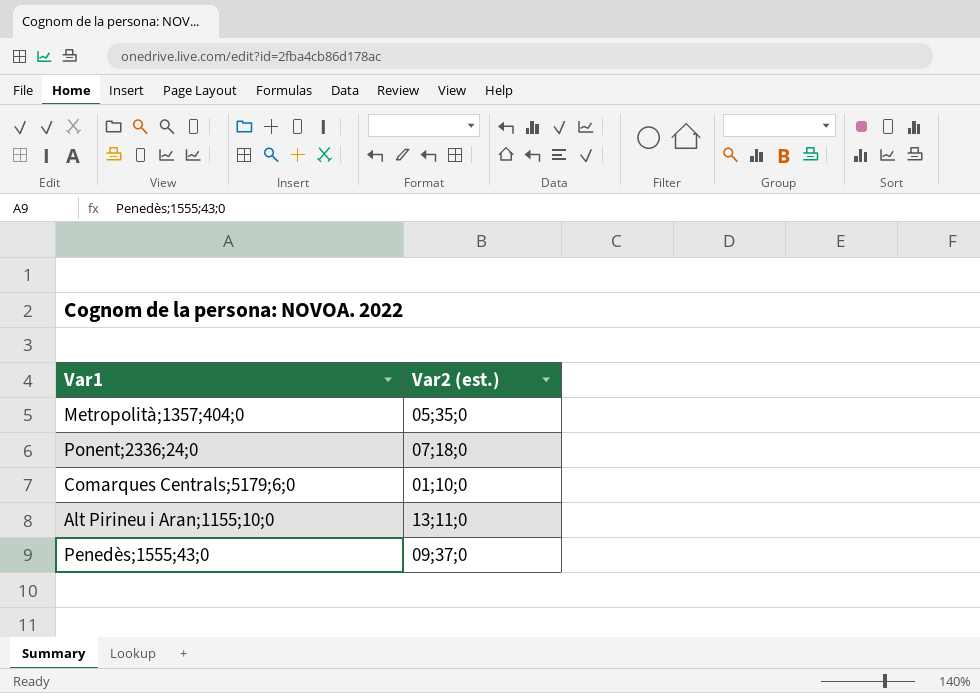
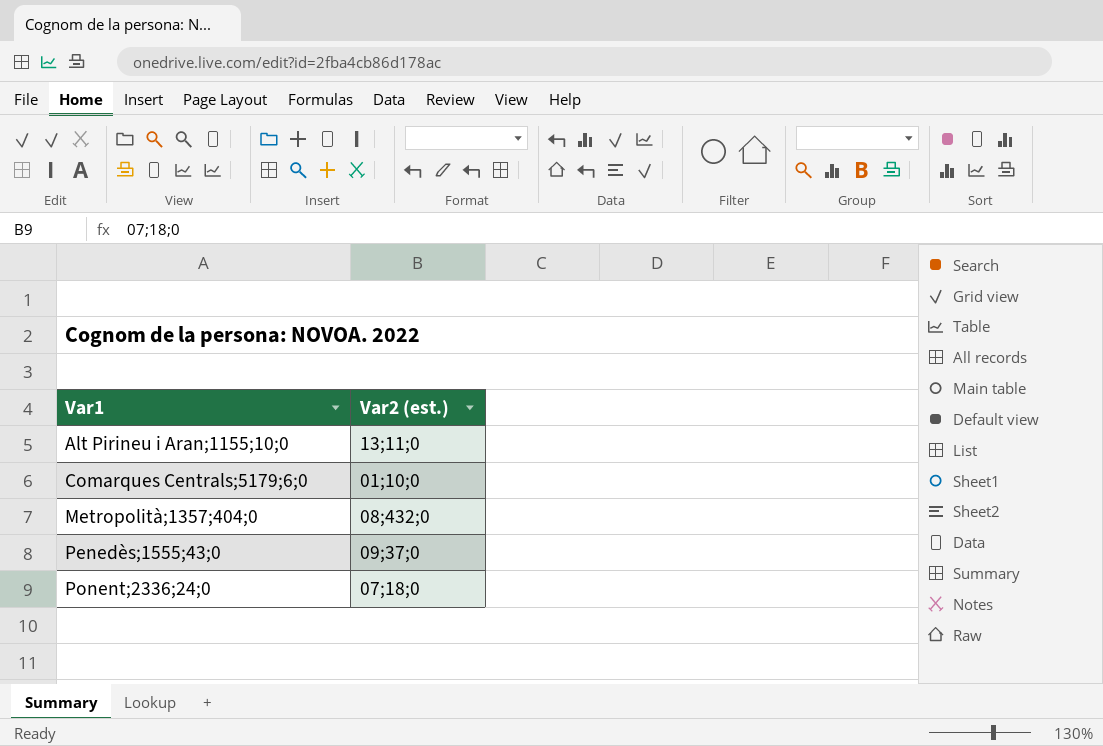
row order: none -> Var1 ascending
Metropolità;1357;404;0 | Var2 (est.): 05;35;0 -> 08;432;0

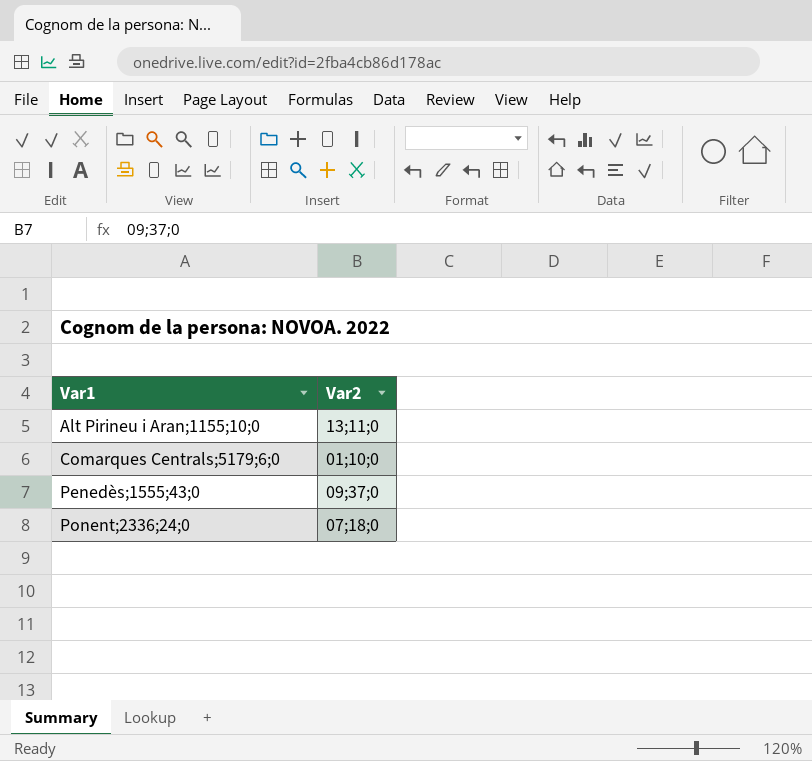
column name: Var2 (est.) -> Var2
row Metropolità;1357;404;0: 08;432;0 -> none

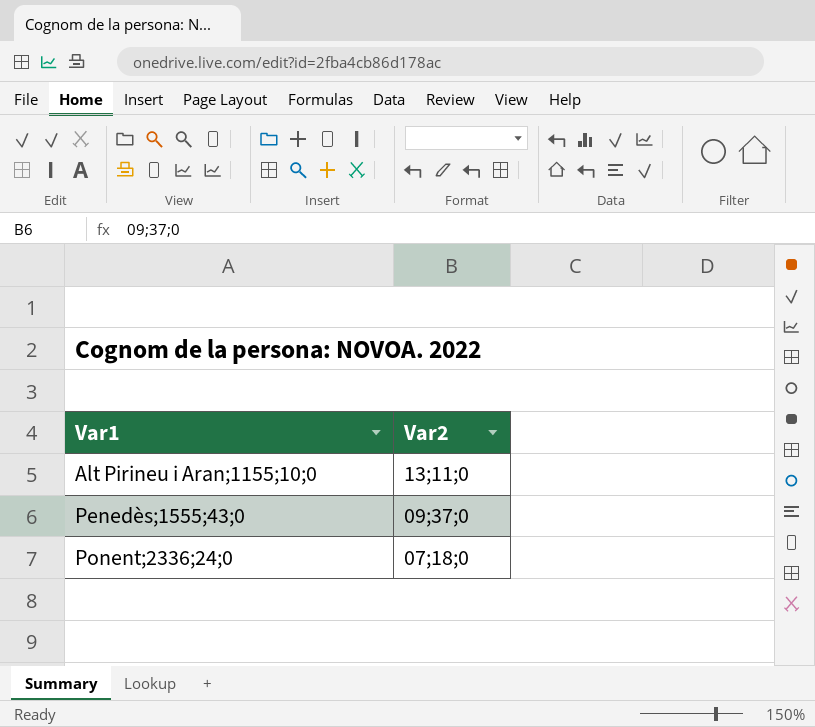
row Comarques Centrals;5179;6;0: 01;10;0 -> none

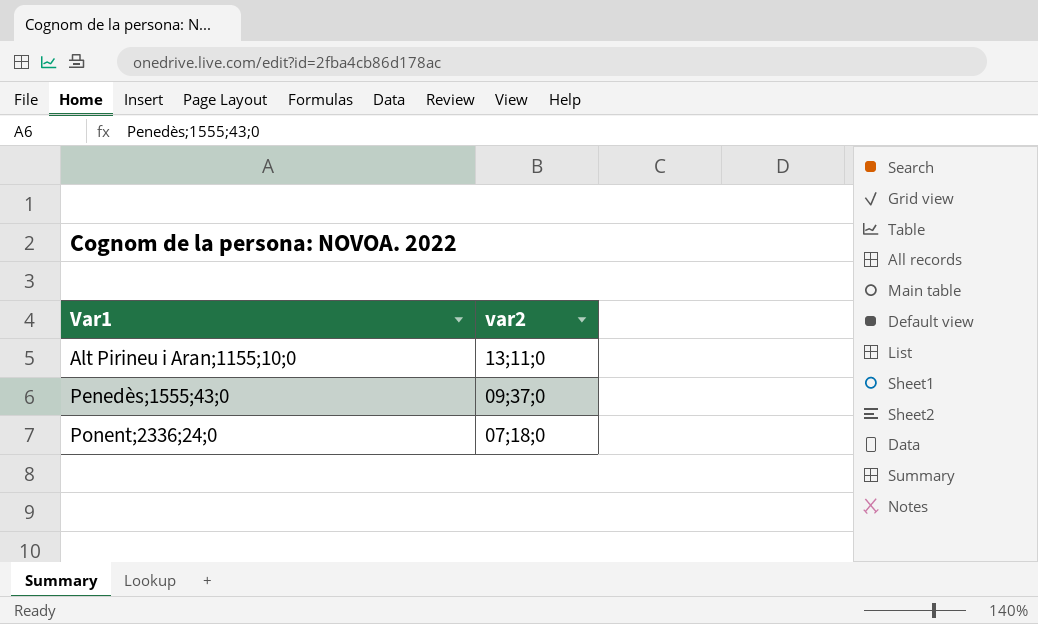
column name: Var2 -> var2

